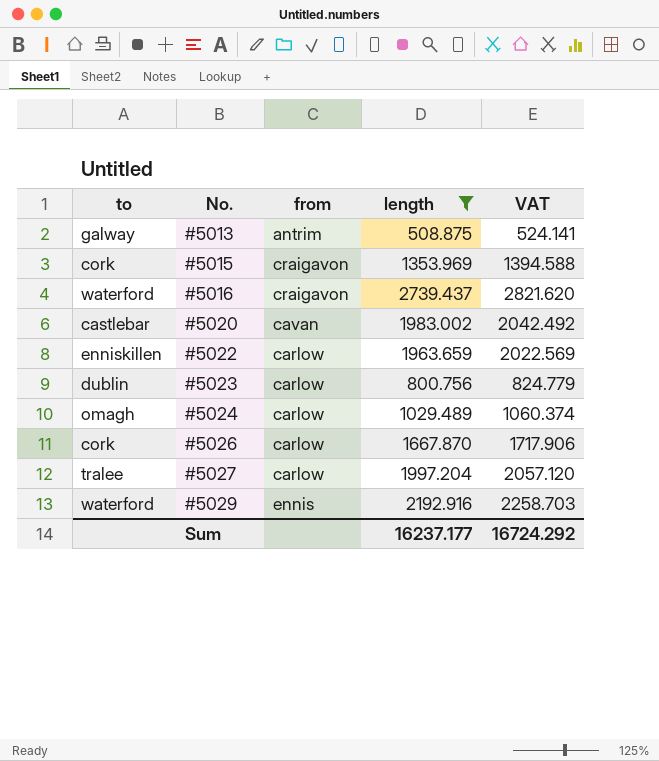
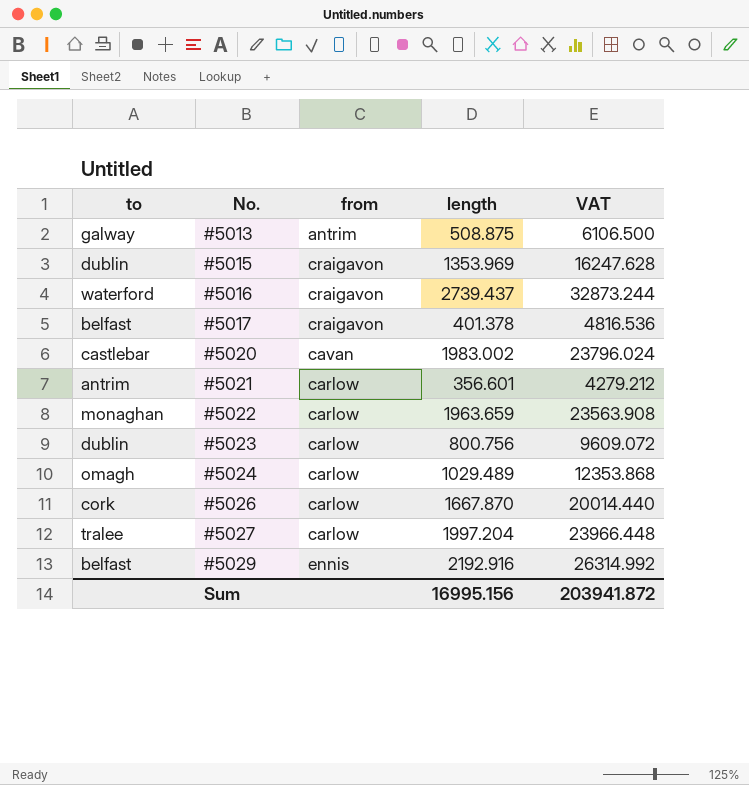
filter: length >= 508.875 -> none
column VAT | formula: [length] * 1.03 -> [length] * 12
#5015 | to: cork -> dublin
#5022 | to: enniskillen -> monaghan
#5029 | to: waterford -> belfast
Sum | length: 16237.177 -> 16995.156
Sum | VAT: 16724.292 -> 203941.872

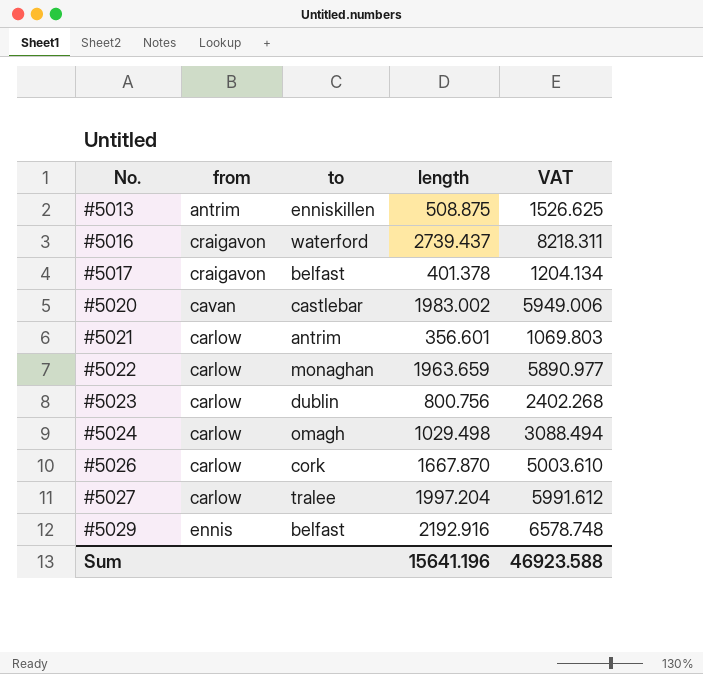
column to | position: 1 -> 3
column VAT | formula: [length] * 12 -> [length] * 3
row #5015: dublin | craigavon | 1353.969 | 16247.628 -> none
#5013 | to: galway -> enniskillen
#5024 | length: 1029.489 -> 1029.498
Sum | length: 16995.156 -> 15641.196
Sum | VAT: 203941.872 -> 46923.588

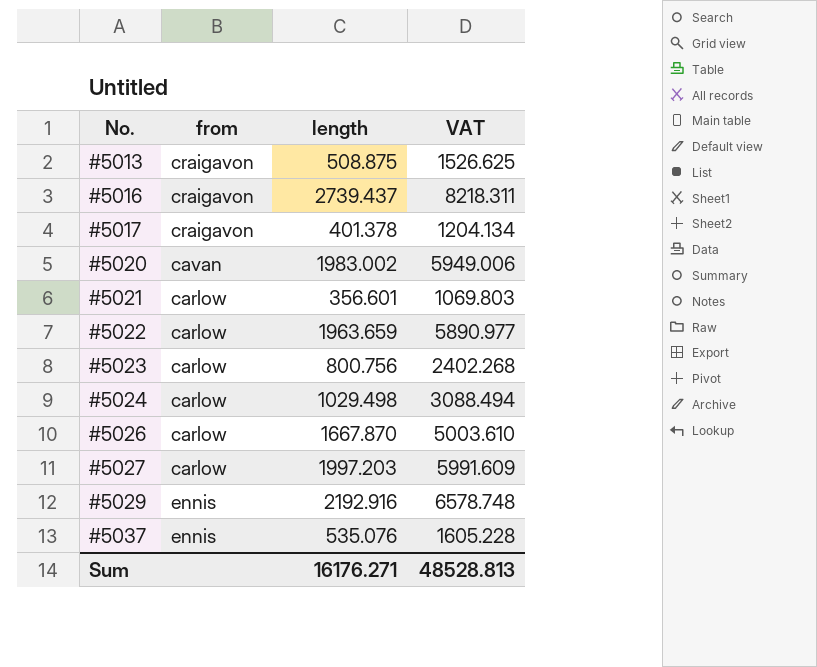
column to | position: 3 -> none
#5013 | from: antrim -> craigavon
#5027 | length: 1997.204 -> 1997.203
#5027 | VAT: 5991.612 -> 5991.609
row #5037: none -> ennis | 535.076 | 1605.228
Sum | length: 15641.196 -> 16176.271
Sum | VAT: 46923.588 -> 48528.813

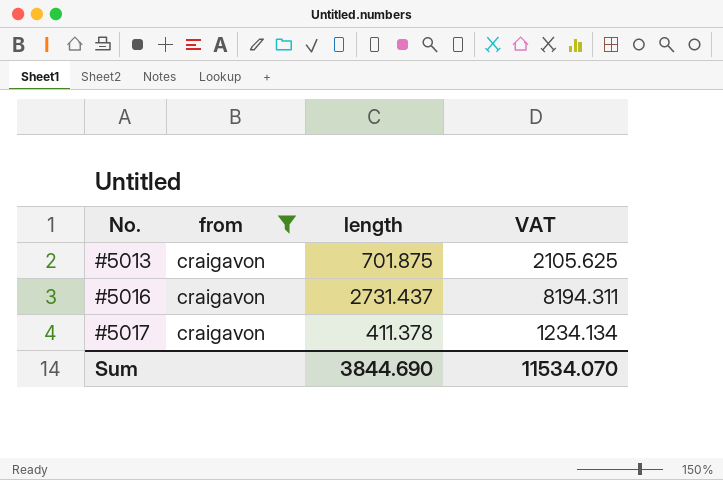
filter: none -> from = craigavon
#5013 | length: 508.875 -> 701.875
#5013 | VAT: 1526.625 -> 2105.625
#5016 | length: 2739.437 -> 2731.437
#5016 | VAT: 8218.311 -> 8194.311
#5017 | length: 401.378 -> 411.378
#5017 | VAT: 1204.134 -> 1234.134
Sum | length: 16176.271 -> 3844.690
Sum | VAT: 48528.813 -> 11534.070

